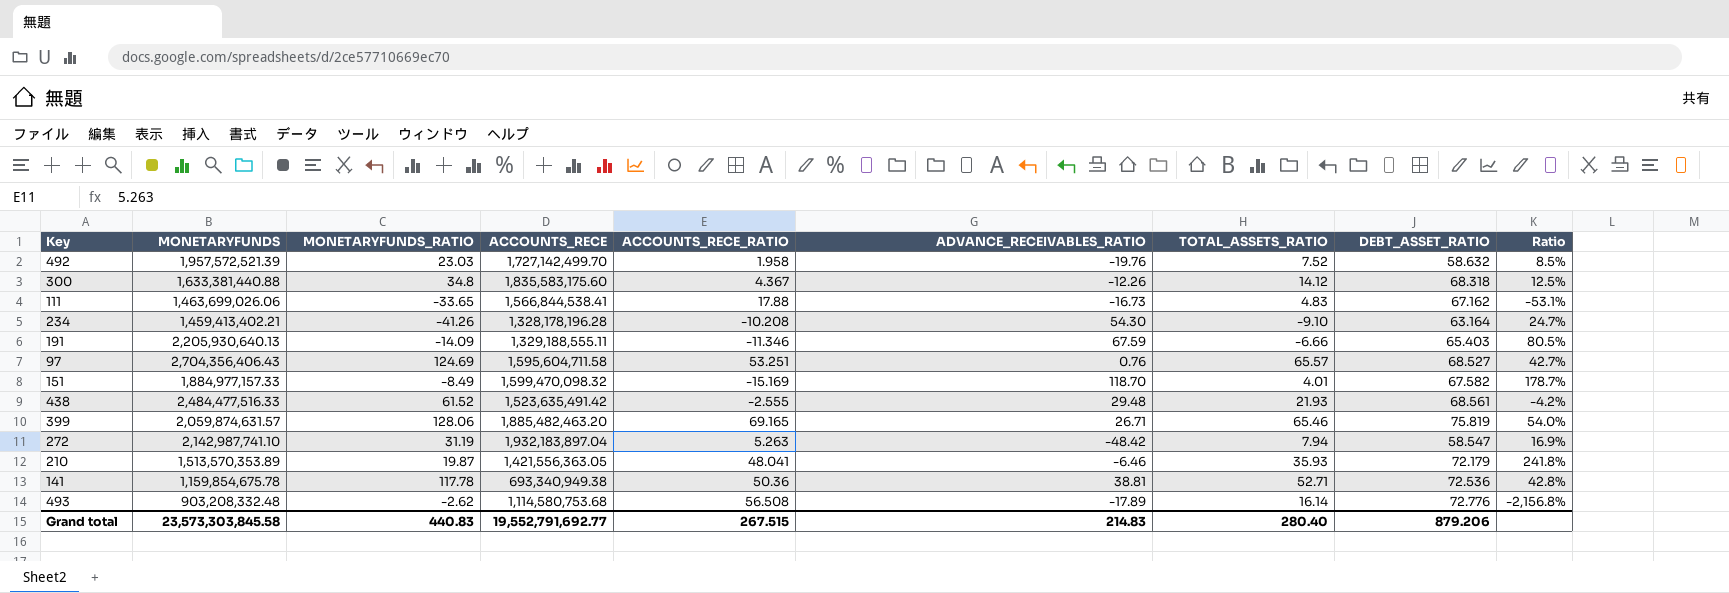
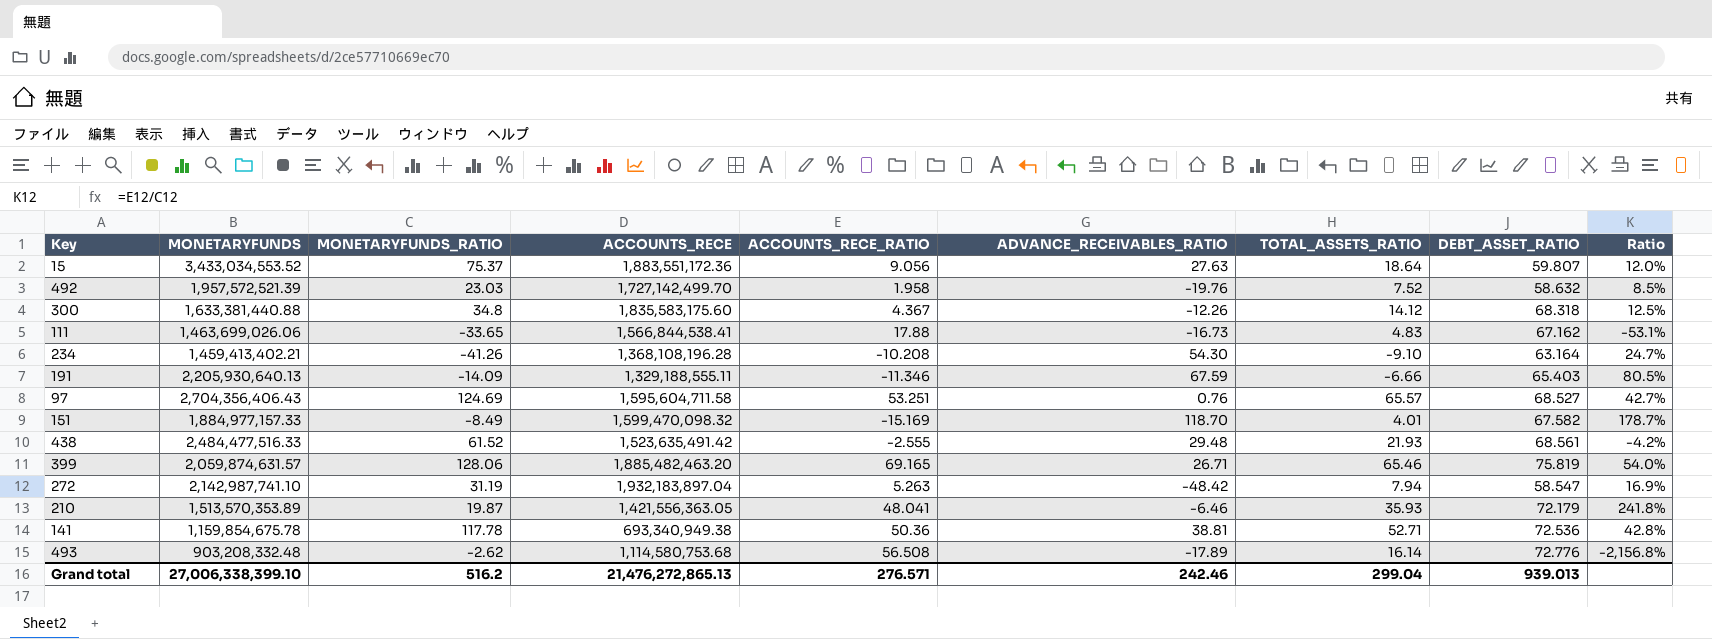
row 15: none -> 3,433,034,553.52 | 75.37 | 1,883,551,172.36 | 9.056 | 27.63 | 18.64 | 59.807 | 12.0%
234 | ACCOUNTS_RECE: 1,328,178,196.28 -> 1,368,108,196.28
Grand total | MONETARYFUNDS: 23,573,303,845.58 -> 27,006,338,399.10
Grand total | MONETARYFUNDS_RATIO: 440.83 -> 516.2
Grand total | ACCOUNTS_RECE: 19,552,791,692.77 -> 21,476,272,865.13
Grand total | ACCOUNTS_RECE_RATIO: 267.515 -> 276.571
Grand total | ADVANCE_RECEIVABLES_RATIO: 214.83 -> 242.46
Grand total | TOTAL_ASSETS_RATIO: 280.40 -> 299.04
Grand total | DEBT_ASSET_RATIO: 879.206 -> 939.013

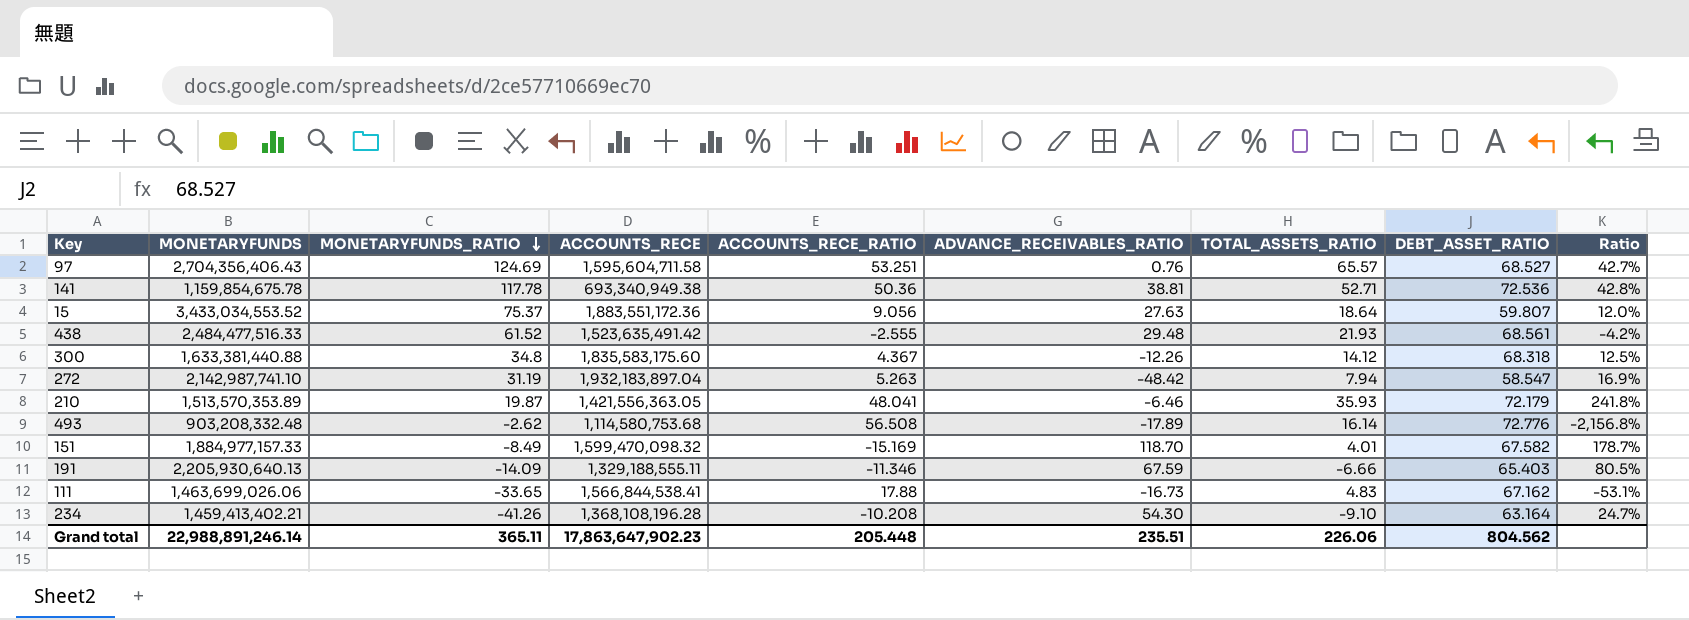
row order: none -> MONETARYFUNDS_RATIO descending
row 492: 1,957,572,521.39 | 23.03 | 1,727,142,499.70 | 1.958 | -19.76 | 7.52 | 58.632 | 8.5% -> none
row 399: 2,059,874,631.57 | 128.06 | 1,885,482,463.20 | 69.165 | 26.71 | 65.46 | 75.819 | 54.0% -> none
Grand total | MONETARYFUNDS: 27,006,338,399.10 -> 22,988,891,246.14
Grand total | MONETARYFUNDS_RATIO: 516.2 -> 365.11
Grand total | ACCOUNTS_RECE: 21,476,272,865.13 -> 17,863,647,902.23
Grand total | ACCOUNTS_RECE_RATIO: 276.571 -> 205.448
Grand total | ADVANCE_RECEIVABLES_RATIO: 242.46 -> 235.51
Grand total | TOTAL_ASSETS_RATIO: 299.04 -> 226.06
Grand total | DEBT_ASSET_RATIO: 939.013 -> 804.562

